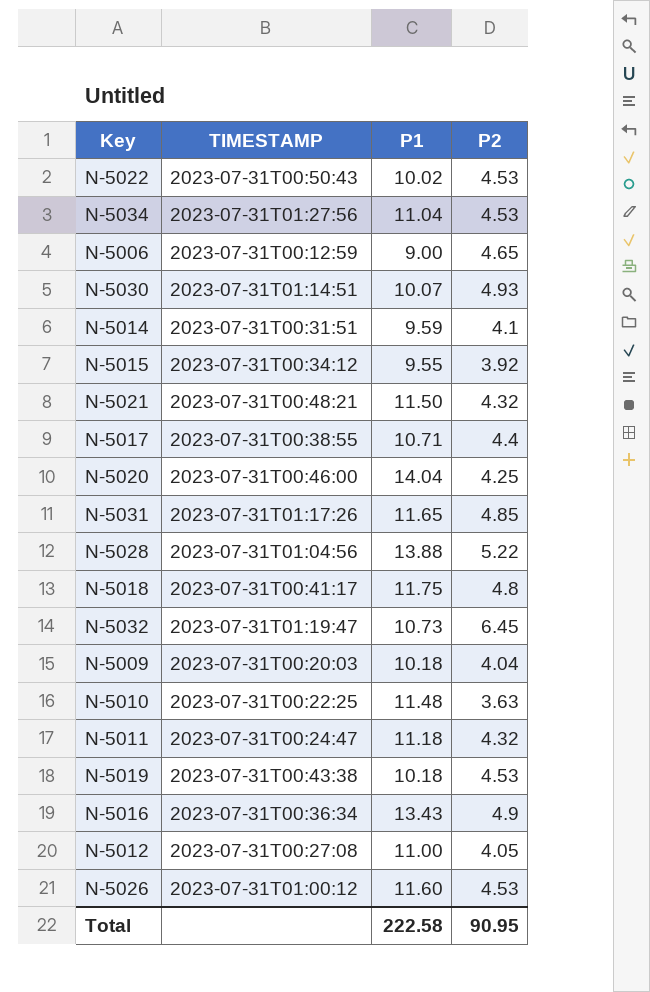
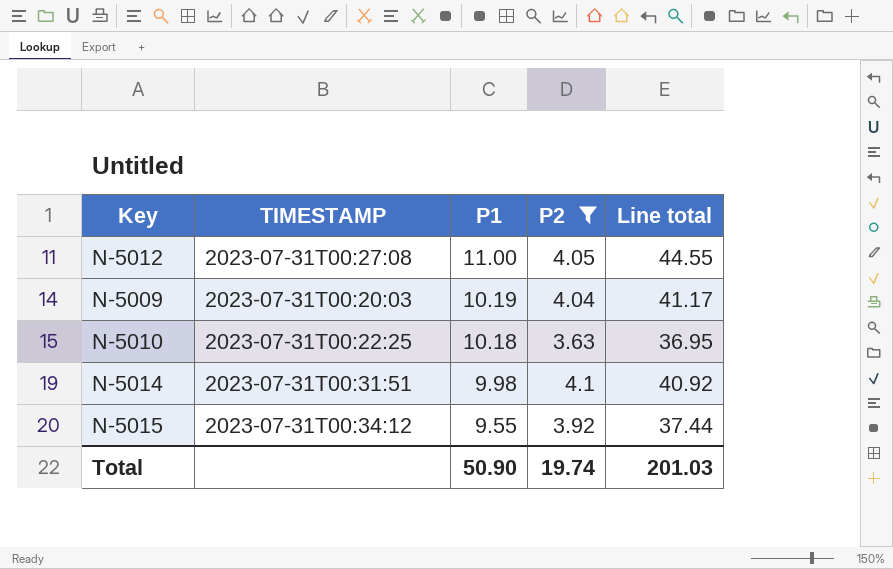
filter: none -> P2 <= 4.1
row order: none -> P1 descending
column Line total | formula: none -> [P1] * [P2]
N-5009 | P1: 10.18 -> 10.19
N-5010 | P1: 11.48 -> 10.18
N-5014 | P1: 9.59 -> 9.98
Total | P1: 222.58 -> 50.90
Total | P2: 90.95 -> 19.74

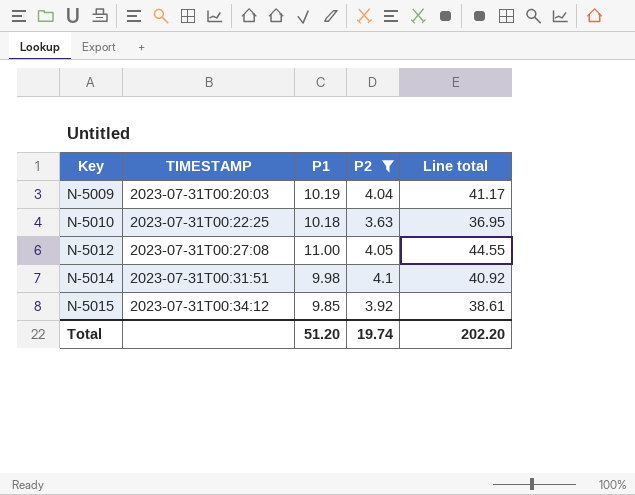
row order: P1 descending -> Key ascending
N-5015 | P1: 9.55 -> 9.85
N-5015 | Line total: 37.44 -> 38.61
Total | P1: 50.90 -> 51.20
Total | Line total: 201.03 -> 202.20

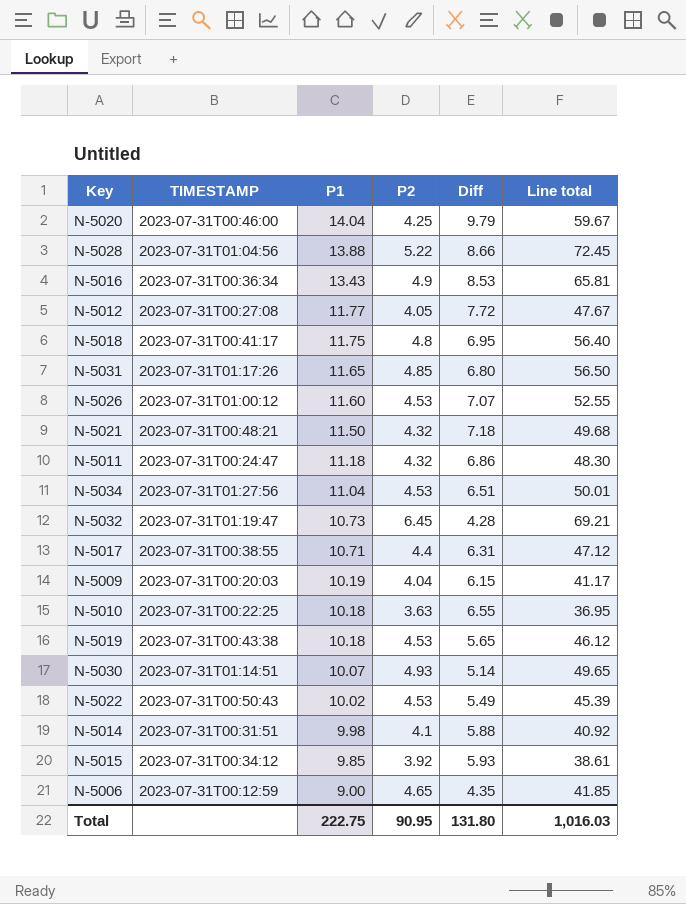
filter: P2 <= 4.1 -> none
row order: Key ascending -> P1 descending
column Diff | formula: none -> [P1] - [P2]
N-5012 | P1: 11.00 -> 11.77
N-5012 | Line total: 44.55 -> 47.67
Total | P1: 51.20 -> 222.75
Total | P2: 19.74 -> 90.95
Total | Line total: 202.20 -> 1,016.03

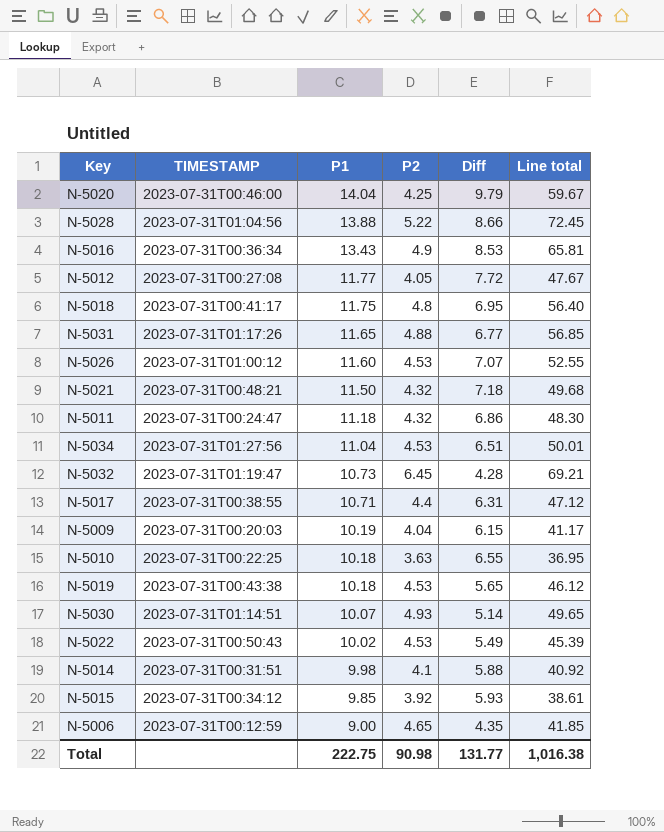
N-5031 | P2: 4.85 -> 4.88
N-5031 | Diff: 6.80 -> 6.77
N-5031 | Line total: 56.50 -> 56.85
Total | P2: 90.95 -> 90.98
Total | Diff: 131.80 -> 131.77
Total | Line total: 1,016.03 -> 1,016.38

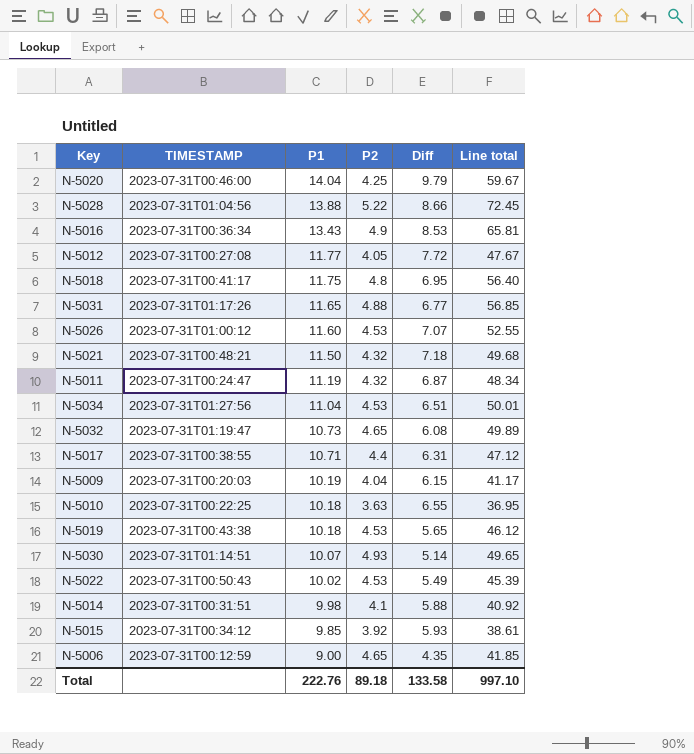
N-5011 | P1: 11.18 -> 11.19
N-5011 | Diff: 6.86 -> 6.87
N-5011 | Line total: 48.30 -> 48.34
N-5032 | P2: 6.45 -> 4.65
N-5032 | Diff: 4.28 -> 6.08
N-5032 | Line total: 69.21 -> 49.89
Total | P1: 222.75 -> 222.76
Total | P2: 90.98 -> 89.18
Total | Diff: 131.77 -> 133.58
Total | Line total: 1,016.38 -> 997.10

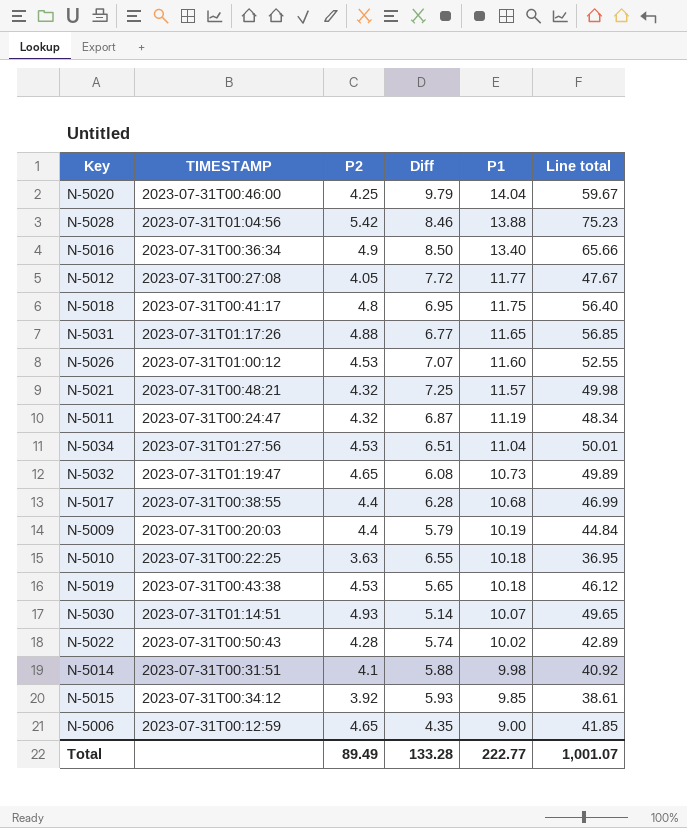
column P1 | position: 3 -> 5
N-5028 | P2: 5.22 -> 5.42
N-5028 | Diff: 8.66 -> 8.46
N-5028 | Line total: 72.45 -> 75.23
N-5016 | Diff: 8.53 -> 8.50
N-5016 | P1: 13.43 -> 13.40
N-5016 | Line total: 65.81 -> 65.66
N-5021 | Diff: 7.18 -> 7.25
N-5021 | P1: 11.50 -> 11.57
N-5021 | Line total: 49.68 -> 49.98
N-5017 | Diff: 6.31 -> 6.28
N-5017 | P1: 10.71 -> 10.68
N-5017 | Line total: 47.12 -> 46.99
N-5009 | P2: 4.04 -> 4.4
N-5009 | Diff: 6.15 -> 5.79
N-5009 | Line total: 41.17 -> 44.84
N-5022 | P2: 4.53 -> 4.28
N-5022 | Diff: 5.49 -> 5.74
N-5022 | Line total: 45.39 -> 42.89
Total | P2: 89.18 -> 89.49
Total | Diff: 133.58 -> 133.28
Total | P1: 222.76 -> 222.77
Total | Line total: 997.10 -> 1,001.07

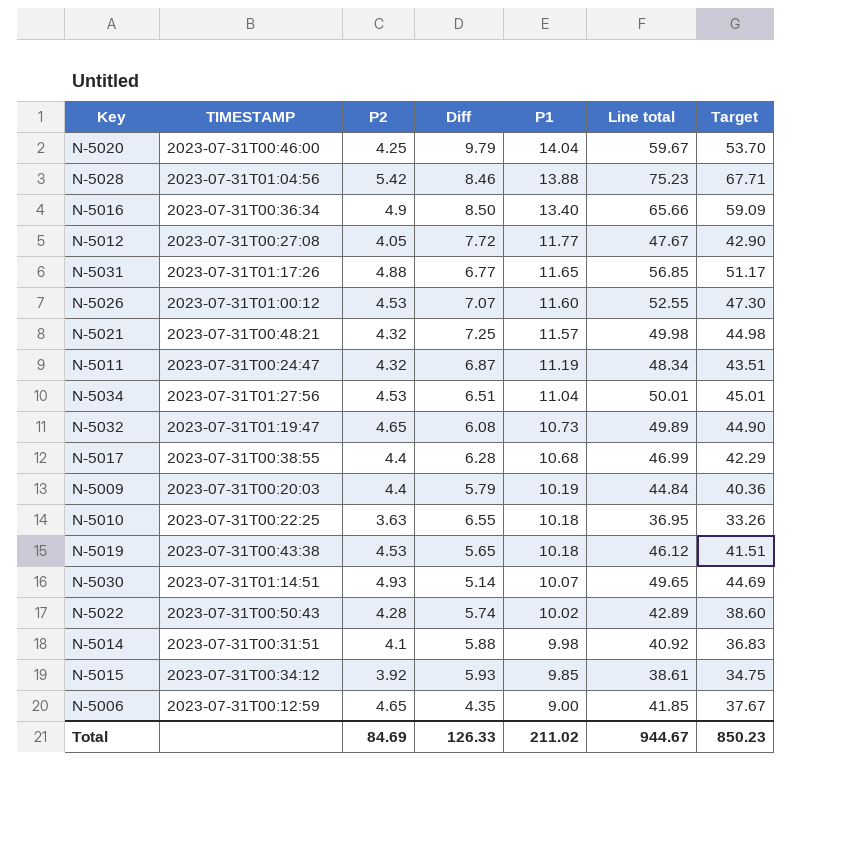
column Target | formula: none -> [Line total] * 0.9
row N-5018: 2023-07-31T00:41:17 | 4.8 | 6.95 | 11.75 | 56.40 -> none
Total | P2: 89.49 -> 84.69
Total | Diff: 133.28 -> 126.33
Total | P1: 222.77 -> 211.02
Total | Line total: 1,001.07 -> 944.67

